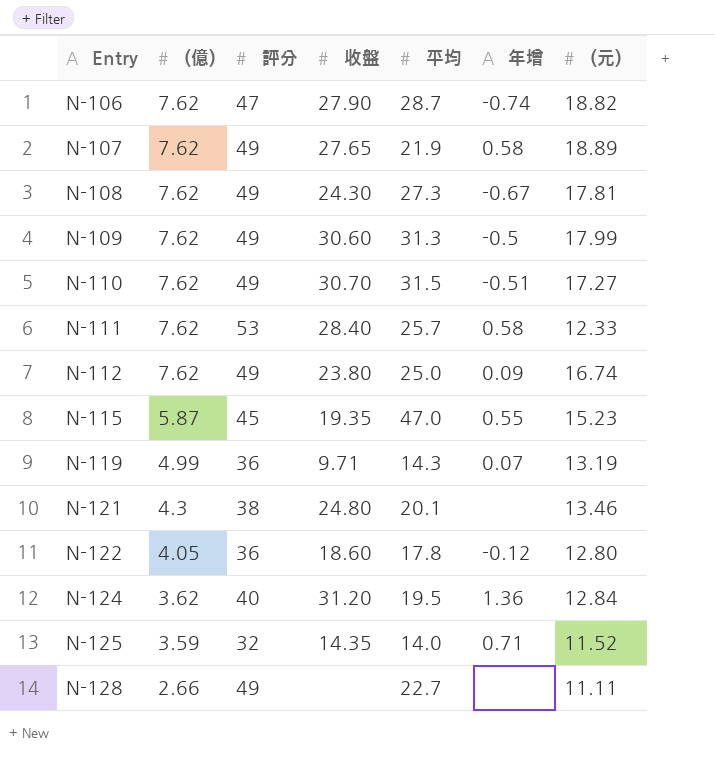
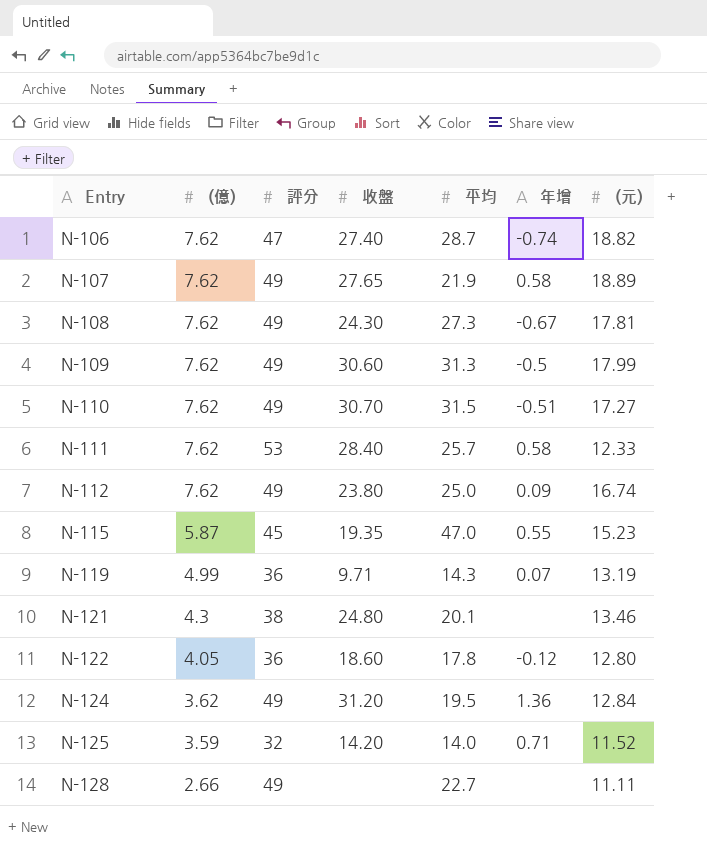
N-106 | 收盤: 27.90 -> 27.40
N-124 | 評分: 40 -> 49
N-125 | 收盤: 14.35 -> 14.20

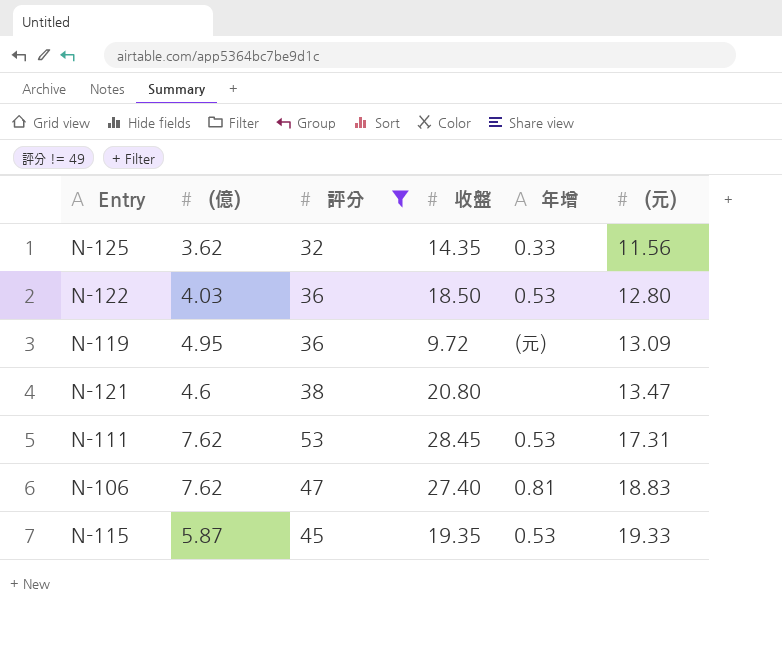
filter: none -> 評分 != 49
row order: Entry ascending -> (元) ascending
column 平均 | position: 5 -> none
N-125 | (億): 3.59 -> 3.62
N-125 | 收盤: 14.20 -> 14.35
N-125 | 年增: 0.71 -> 0.33
N-125 | (元): 11.52 -> 11.56
N-122 | (億): 4.05 -> 4.03
N-122 | 收盤: 18.60 -> 18.50
N-122 | 年增: -0.12 -> 0.53
N-119 | (億): 4.99 -> 4.95
N-119 | 收盤: 9.71 -> 9.72
N-119 | 年增: 0.07 -> (元)
N-119 | (元): 13.19 -> 13.09
N-121 | (億): 4.3 -> 4.6
N-121 | 收盤: 24.80 -> 20.80
N-121 | (元): 13.46 -> 13.47
N-111 | 收盤: 28.40 -> 28.45
N-111 | 年增: 0.58 -> 0.53
N-111 | (元): 12.33 -> 17.31
N-106 | 年增: -0.74 -> 0.81
N-106 | (元): 18.82 -> 18.83
N-115 | 年增: 0.55 -> 0.53
N-115 | (元): 15.23 -> 19.33

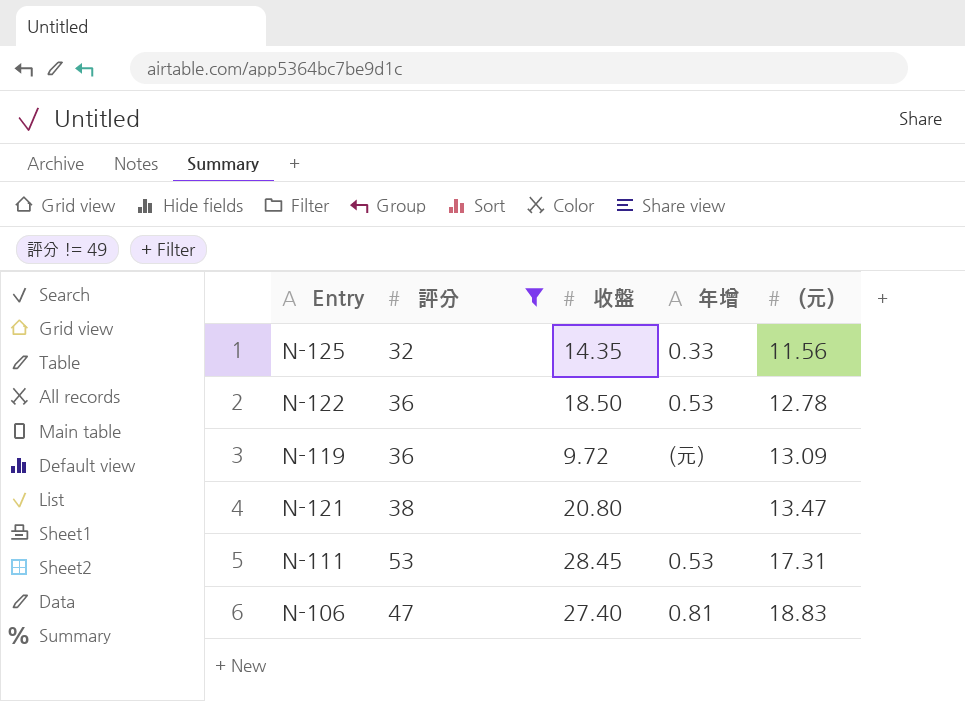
column (億) | position: 2 -> none
row N-115: 5.87 | 45 | 19.35 | 0.53 | 19.33 -> none
N-122 | (元): 12.80 -> 12.78

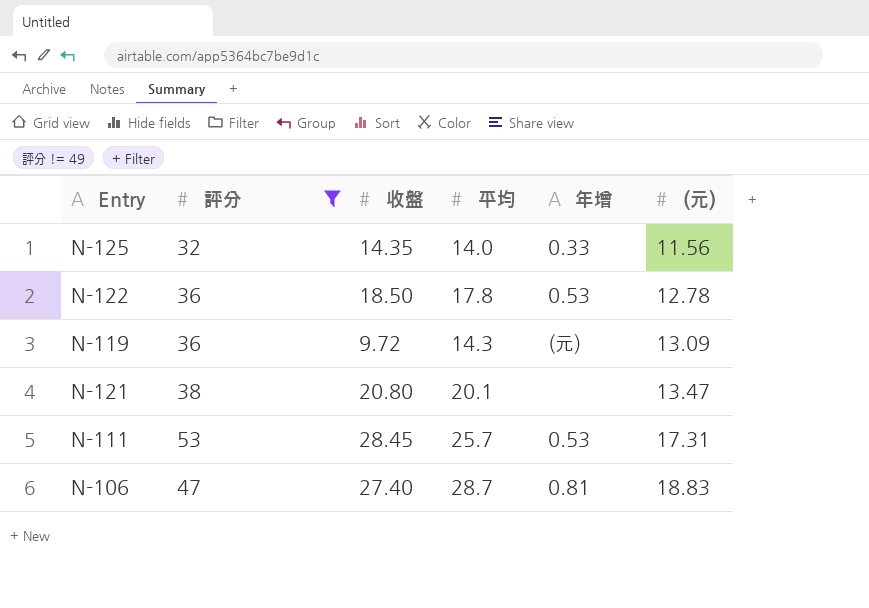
column 平均 | position: none -> 4

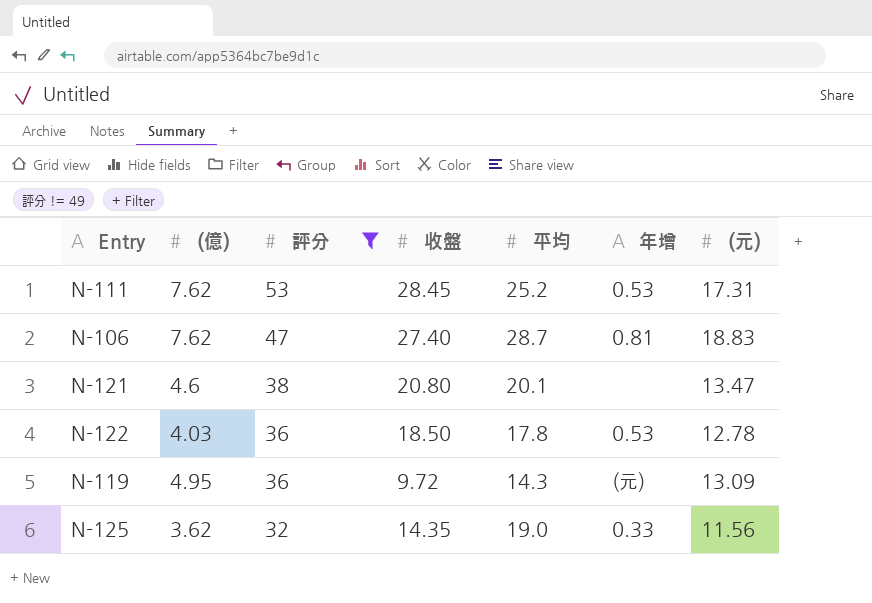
row order: (元) ascending -> 評分 descending
column (億) | position: none -> 2
N-111 | 平均: 25.7 -> 25.2
N-125 | 平均: 14.0 -> 19.0

